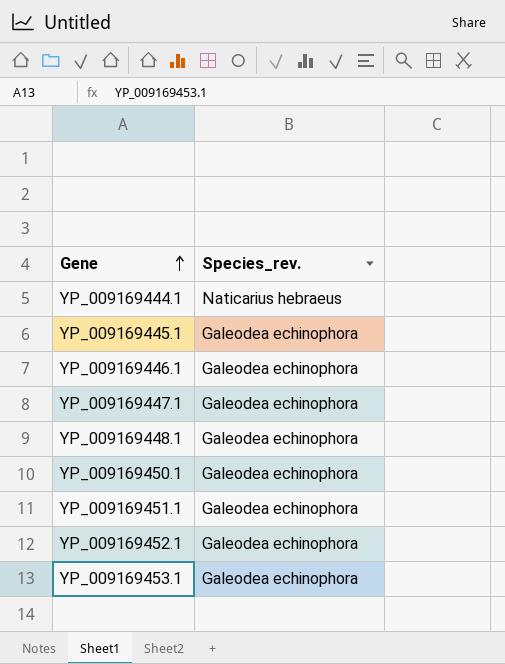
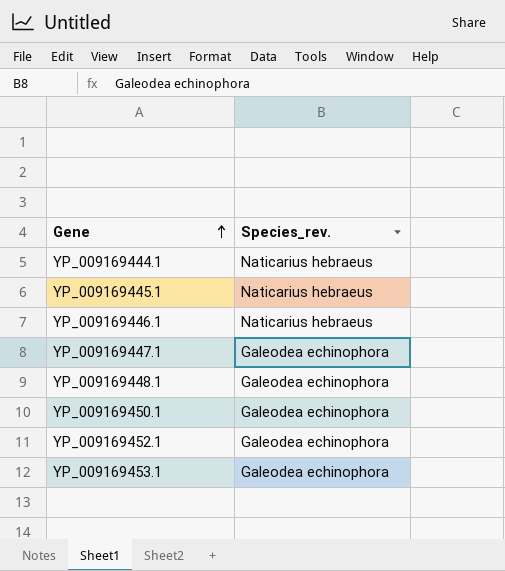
row YP_009169451.1: Galeodea echinophora -> none
YP_009169445.1 | Species_rev.: Galeodea echinophora -> Naticarius hebraeus
YP_009169446.1 | Species_rev.: Galeodea echinophora -> Naticarius hebraeus

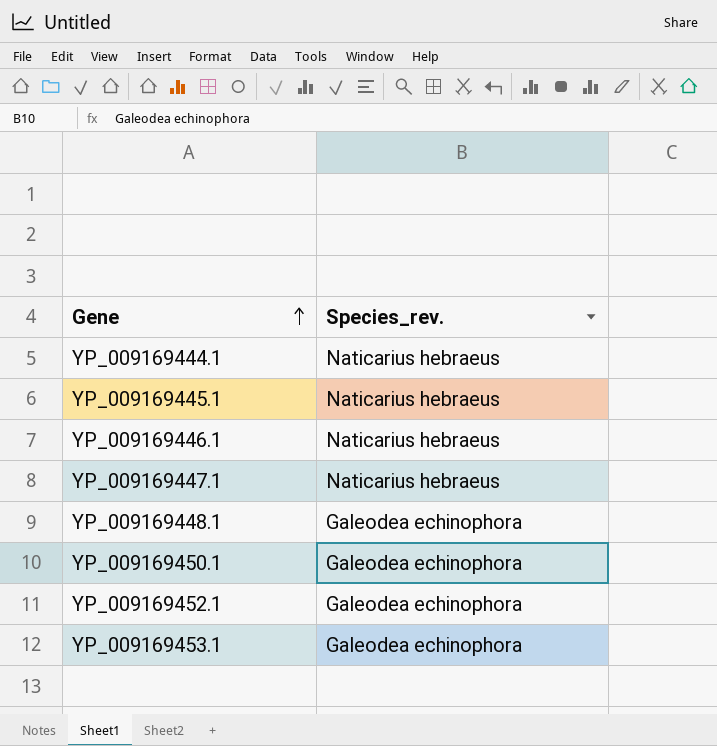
YP_009169447.1 | Species_rev.: Galeodea echinophora -> Naticarius hebraeus

